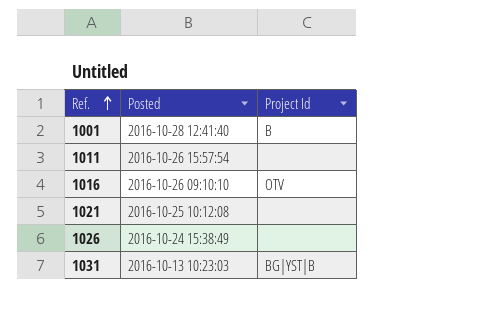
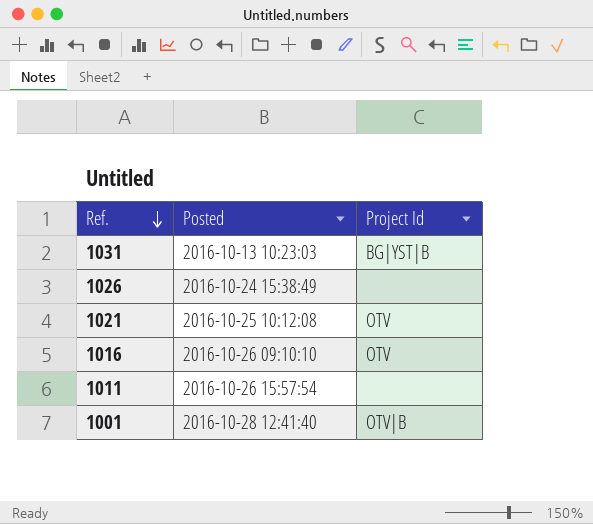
row order: Ref. ascending -> Ref. descending
1021 | Project Id: none -> OTV
1001 | Project Id: B -> OTV|B

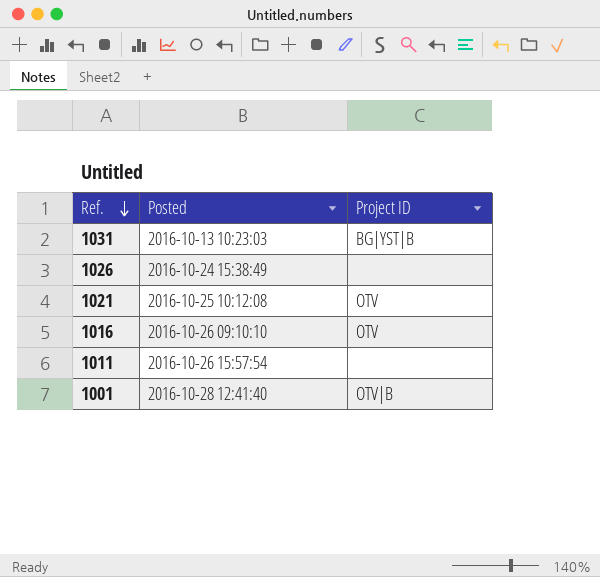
column name: Project Id -> Project ID

